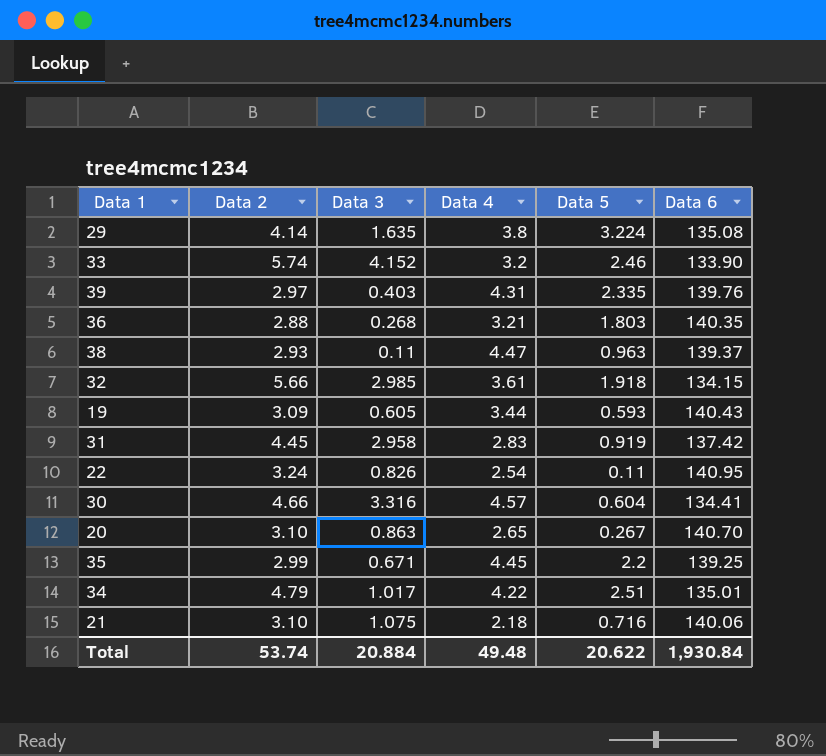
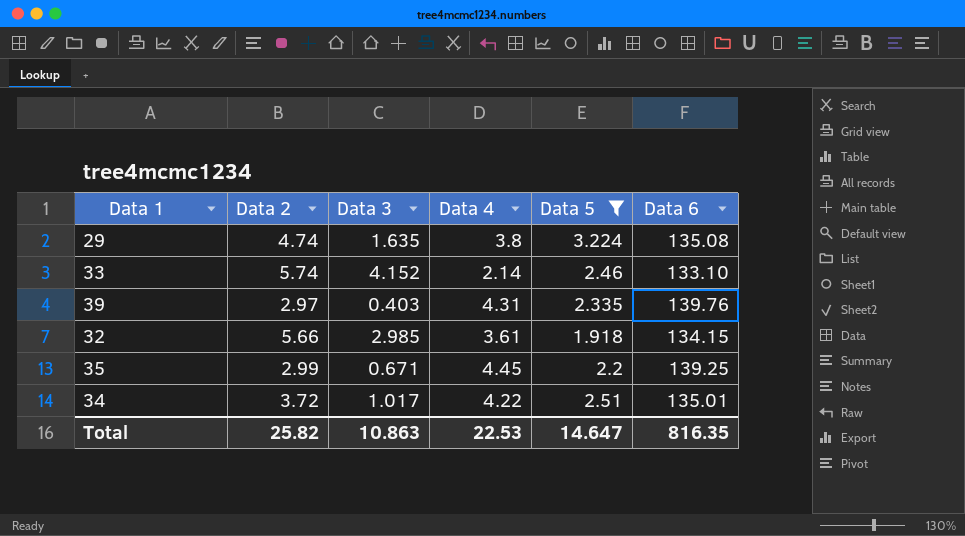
filter: none -> Data 5 >= 1.918
29 | Data 2: 4.14 -> 4.74
33 | Data 4: 3.2 -> 2.14
33 | Data 6: 133.90 -> 133.10
34 | Data 2: 4.79 -> 3.72
Total | Data 2: 53.74 -> 25.82
Total | Data 3: 20.884 -> 10.863
Total | Data 4: 49.48 -> 22.53
Total | Data 5: 20.622 -> 14.647
Total | Data 6: 1,930.84 -> 816.35

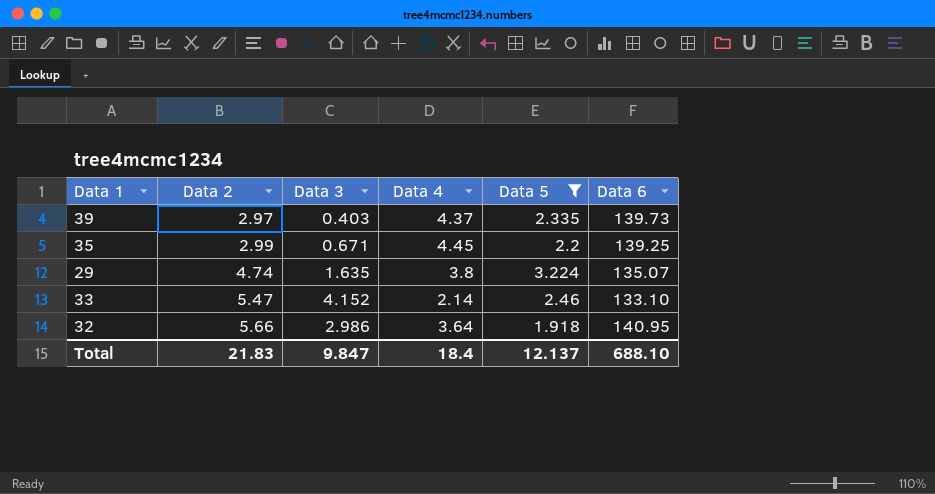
row order: none -> Data 2 ascending
row 34: 3.72 | 1.017 | 4.22 | 2.51 | 135.01 -> none
39 | Data 4: 4.31 -> 4.37
39 | Data 6: 139.76 -> 139.73
29 | Data 6: 135.08 -> 135.07
33 | Data 2: 5.74 -> 5.47
32 | Data 3: 2.985 -> 2.986
32 | Data 4: 3.61 -> 3.64
32 | Data 6: 134.15 -> 140.95
Total | Data 2: 25.82 -> 21.83
Total | Data 3: 10.863 -> 9.847
Total | Data 4: 22.53 -> 18.4
Total | Data 5: 14.647 -> 12.137
Total | Data 6: 816.35 -> 688.10

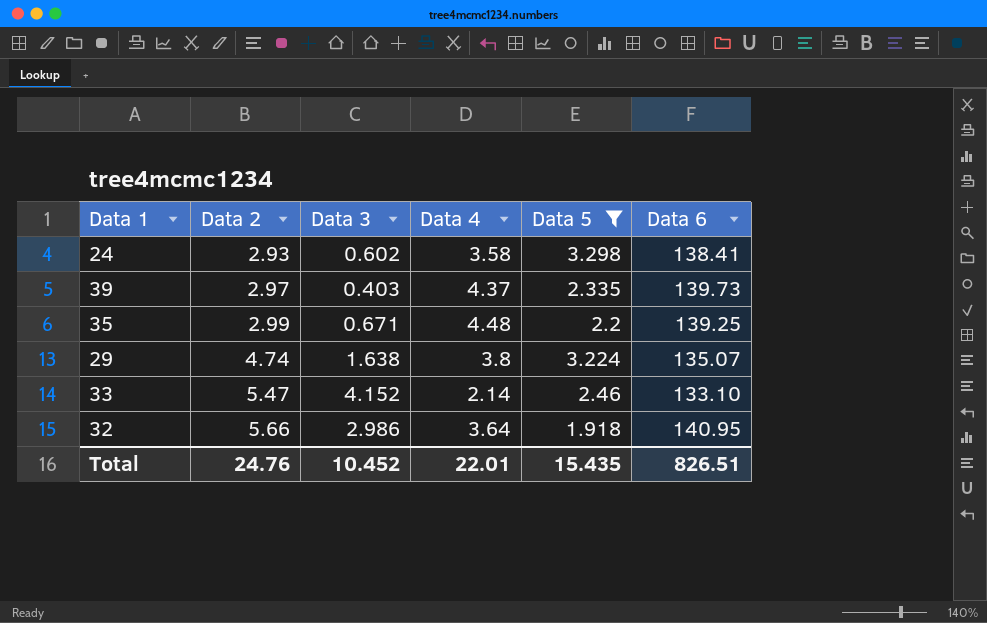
row 24: none -> 2.93 | 0.602 | 3.58 | 3.298 | 138.41
35 | Data 4: 4.45 -> 4.48
29 | Data 3: 1.635 -> 1.638
Total | Data 2: 21.83 -> 24.76
Total | Data 3: 9.847 -> 10.452
Total | Data 4: 18.4 -> 22.01
Total | Data 5: 12.137 -> 15.435
Total | Data 6: 688.10 -> 826.51

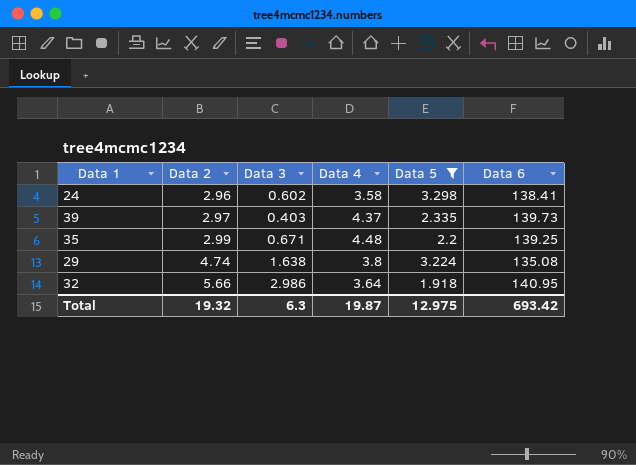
row 33: 5.47 | 4.152 | 2.14 | 2.46 | 133.10 -> none
24 | Data 2: 2.93 -> 2.96
29 | Data 6: 135.07 -> 135.08
Total | Data 2: 24.76 -> 19.32
Total | Data 3: 10.452 -> 6.3
Total | Data 4: 22.01 -> 19.87
Total | Data 5: 15.435 -> 12.975
Total | Data 6: 826.51 -> 693.42

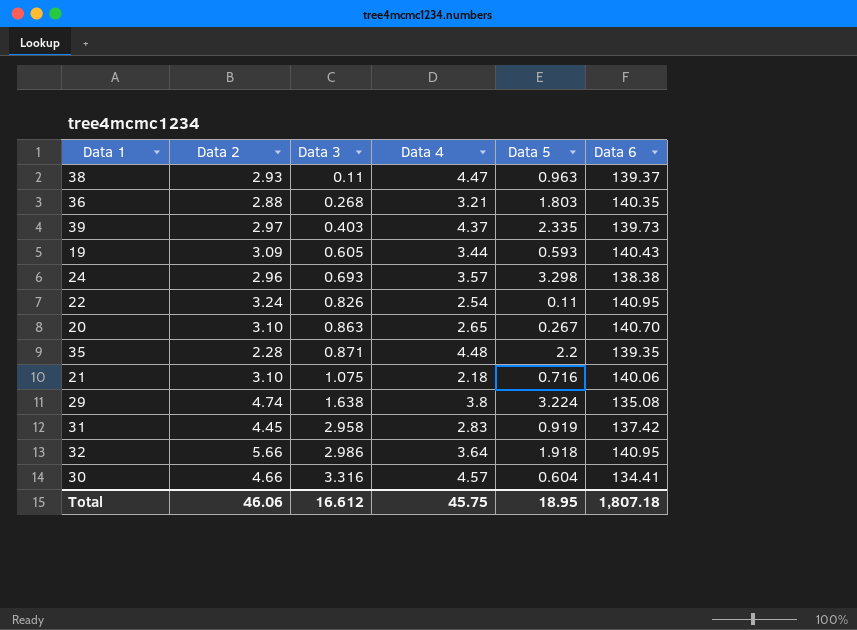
filter: Data 5 >= 1.918 -> none
row order: Data 2 ascending -> Data 3 ascending
24 | Data 3: 0.602 -> 0.693
24 | Data 4: 3.58 -> 3.57
24 | Data 6: 138.41 -> 138.38
35 | Data 2: 2.99 -> 2.28
35 | Data 3: 0.671 -> 0.871
35 | Data 6: 139.25 -> 139.35
Total | Data 2: 19.32 -> 46.06
Total | Data 3: 6.3 -> 16.612
Total | Data 4: 19.87 -> 45.75
Total | Data 5: 12.975 -> 18.95
Total | Data 6: 693.42 -> 1,807.18

